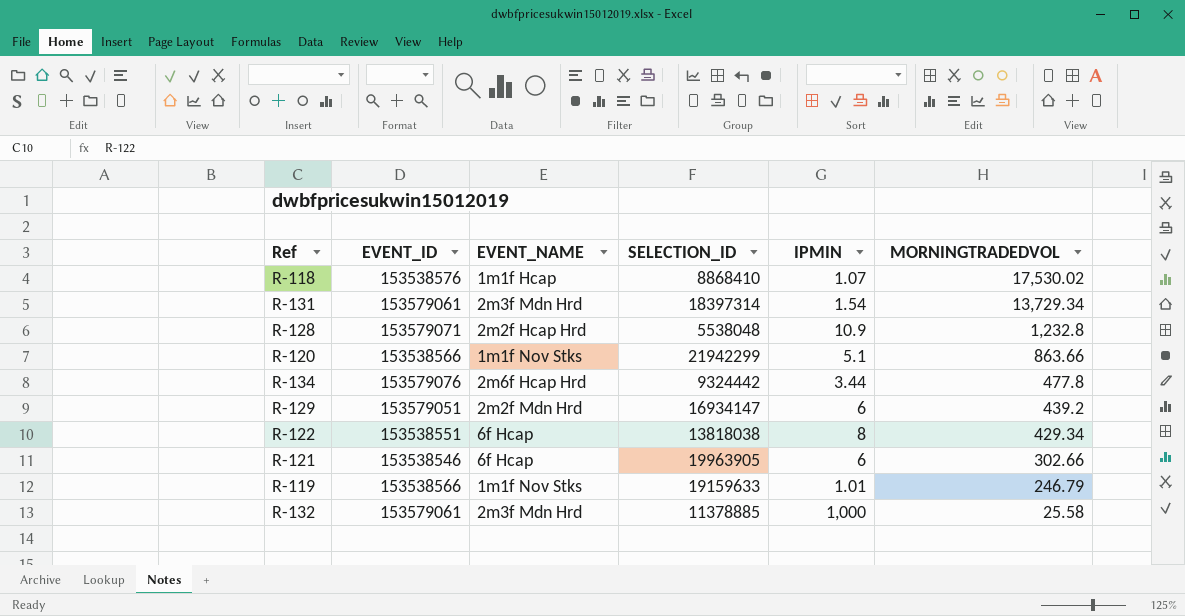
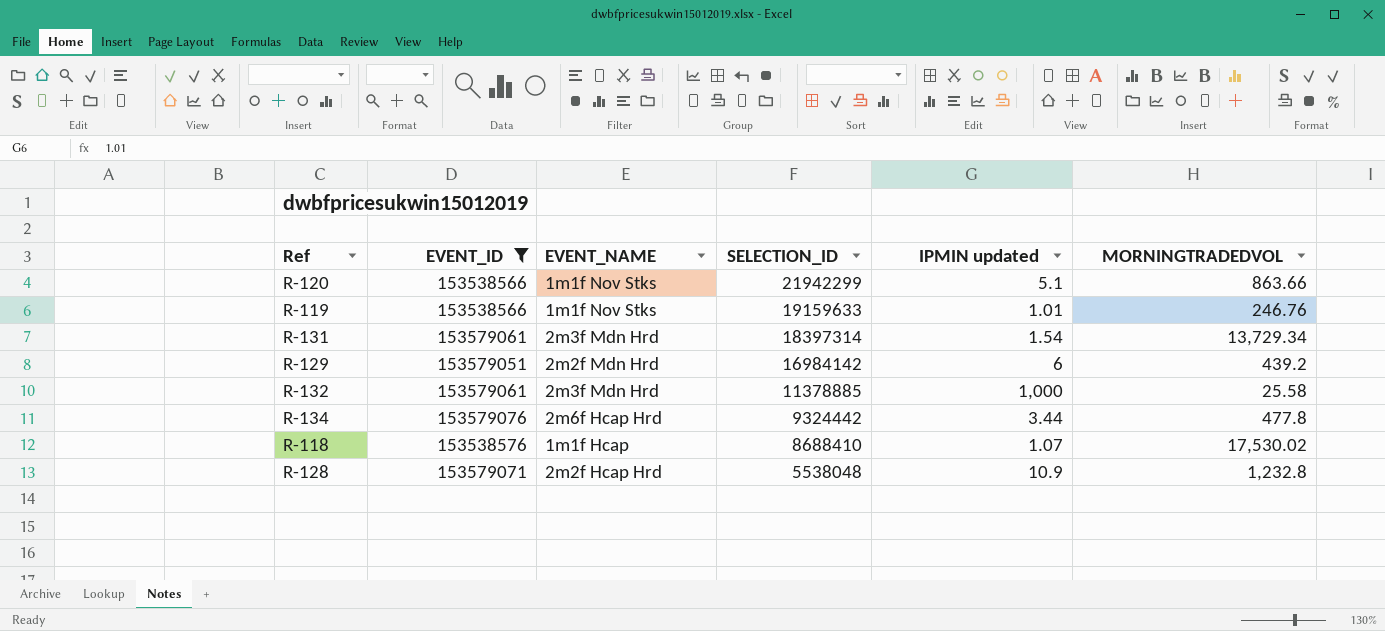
filter: none -> EVENT_ID >= 153538566
row order: MORNINGTRADEDVOL descending -> SELECTION_ID descending
column name: IPMIN -> IPMIN updated
R-119 | MORNINGTRADEDVOL: 246.79 -> 246.76
R-129 | SELECTION_ID: 16934147 -> 16984142
R-118 | SELECTION_ID: 8868410 -> 8688410

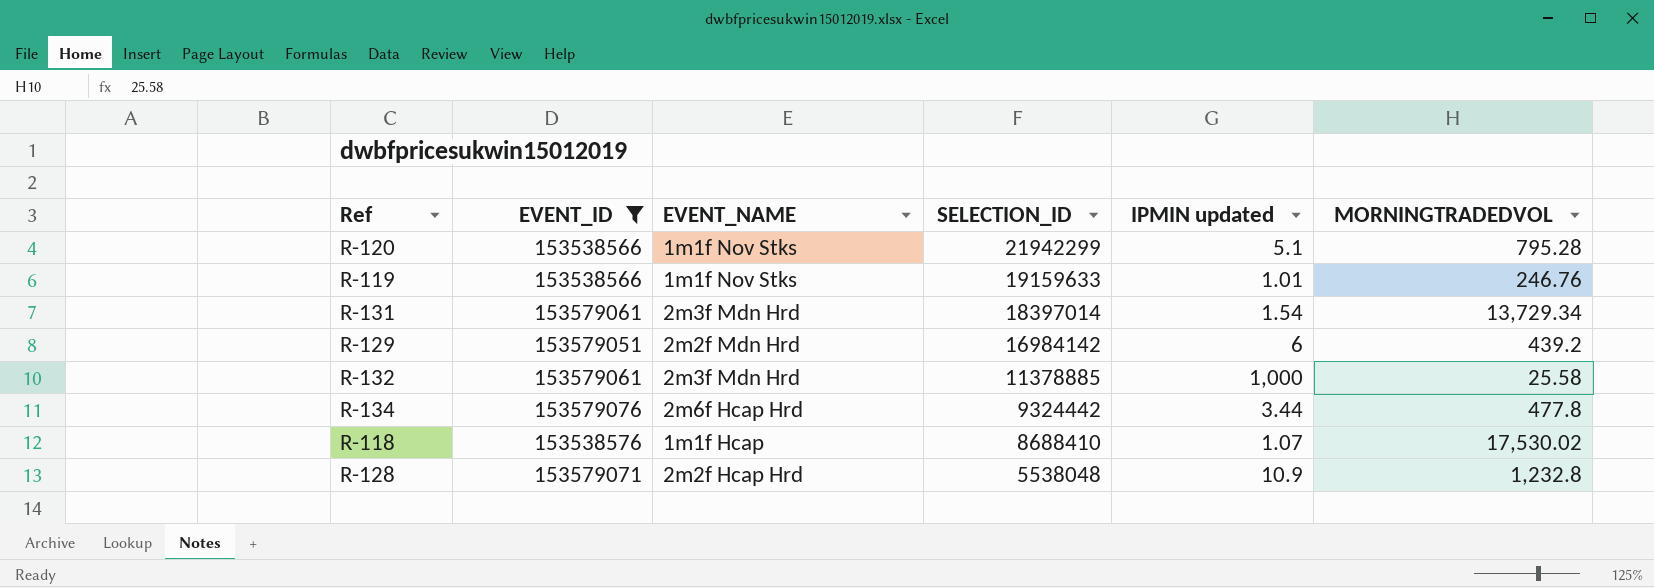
R-120 | MORNINGTRADEDVOL: 863.66 -> 795.28
R-131 | SELECTION_ID: 18397314 -> 18397014

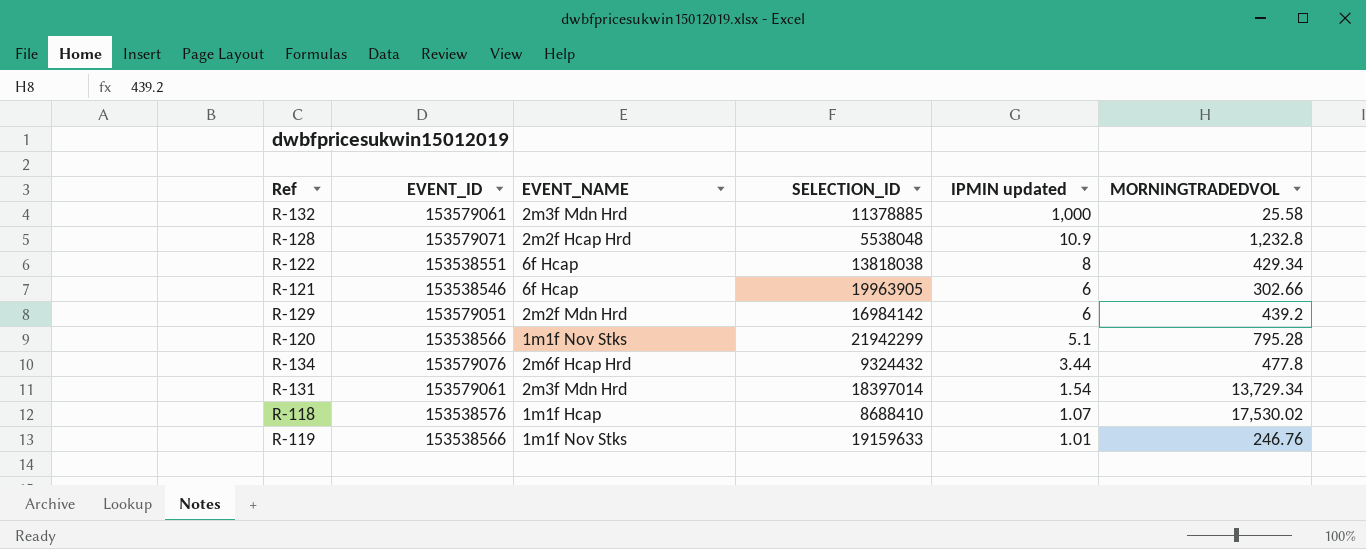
filter: EVENT_ID >= 153538566 -> none
row order: SELECTION_ID descending -> IPMIN updated descending
R-134 | SELECTION_ID: 9324442 -> 9324432

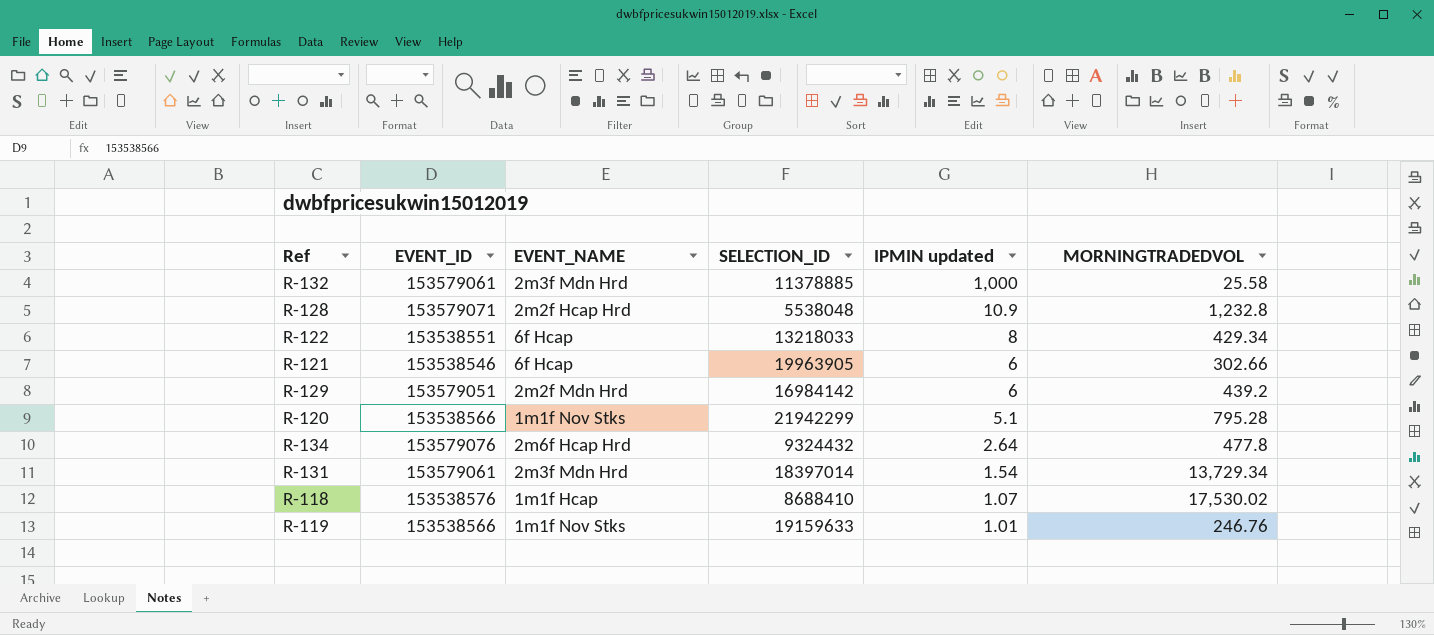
R-122 | SELECTION_ID: 13818038 -> 13218033
R-134 | IPMIN updated: 3.44 -> 2.64

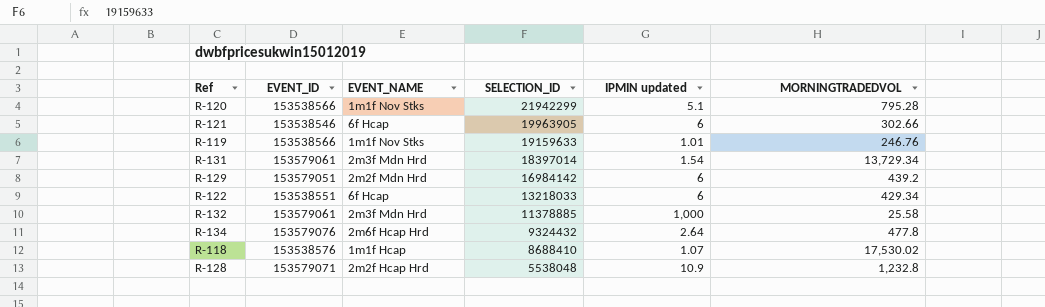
row order: IPMIN updated descending -> SELECTION_ID descending
R-122 | IPMIN updated: 8 -> 6

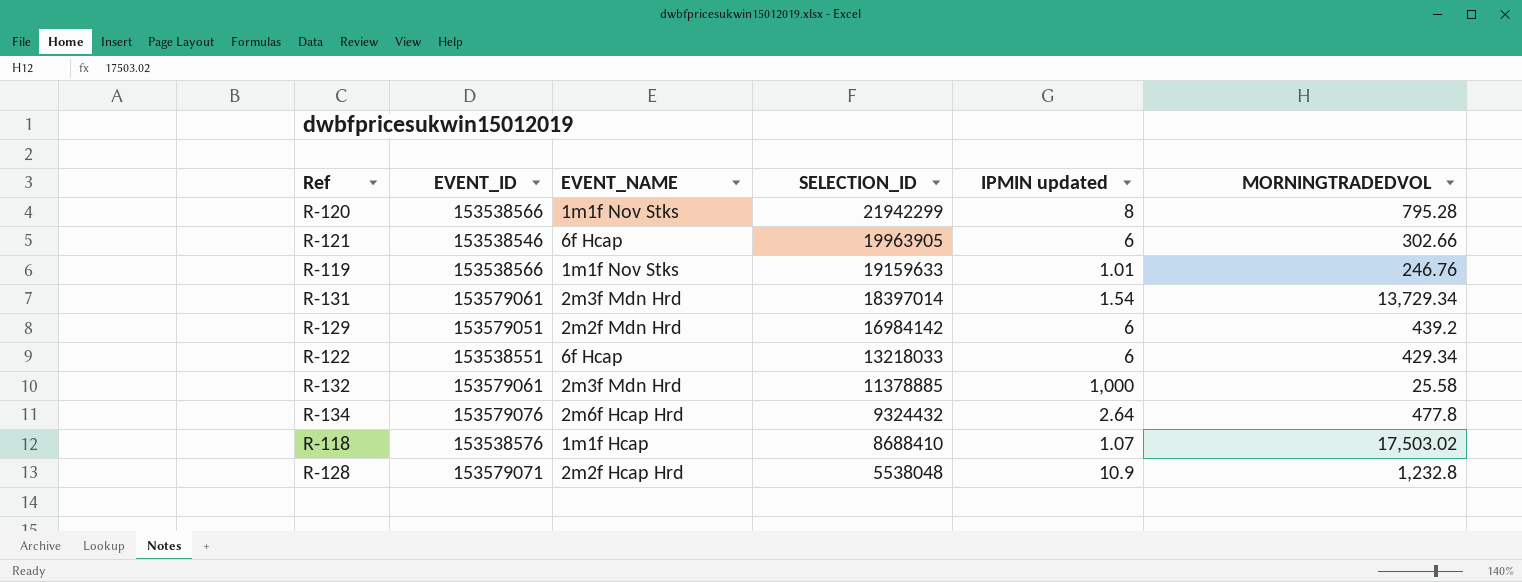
R-120 | IPMIN updated: 5.1 -> 8
R-118 | MORNINGTRADEDVOL: 17,530.02 -> 17,503.02

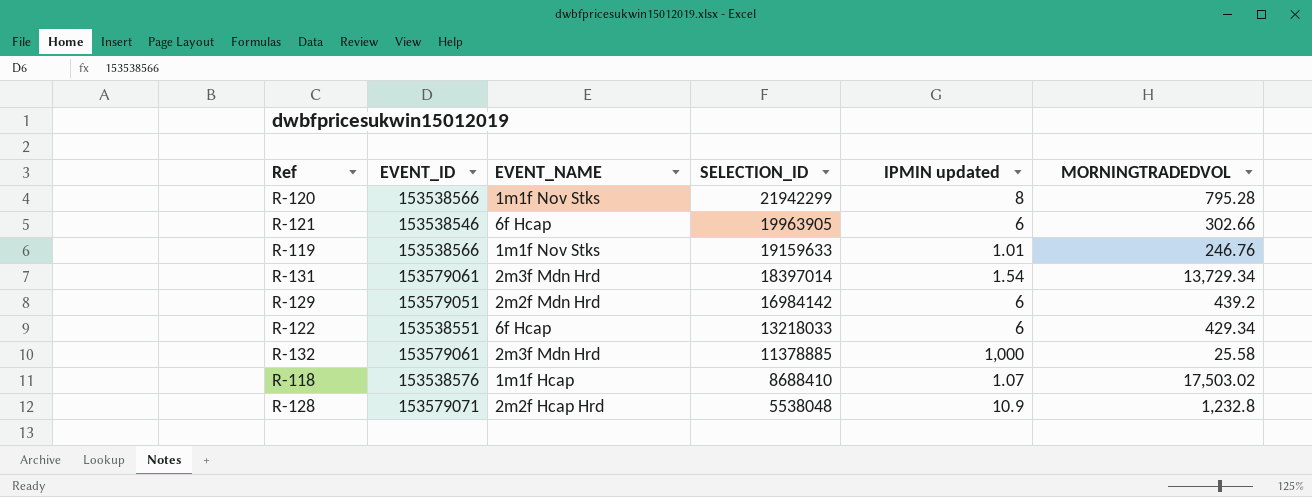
row R-134: 153579076 | 2m6f Hcap Hrd | 9324432 | 2.64 | 477.8 -> none

